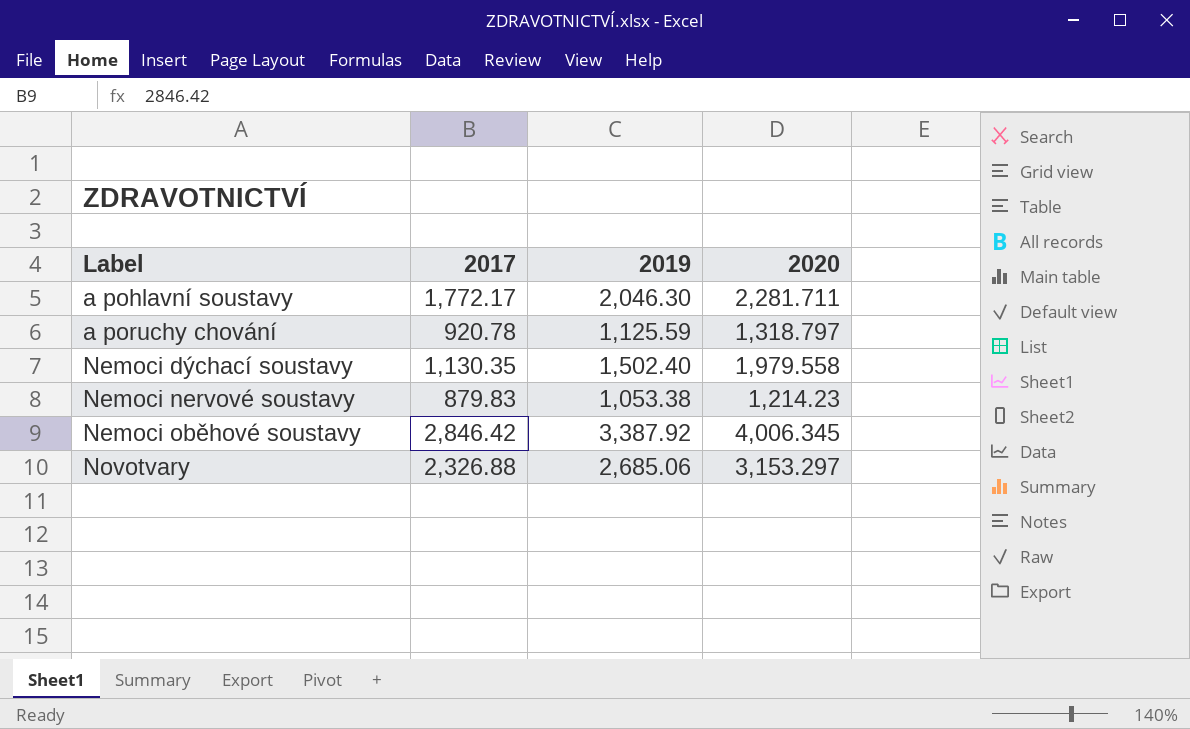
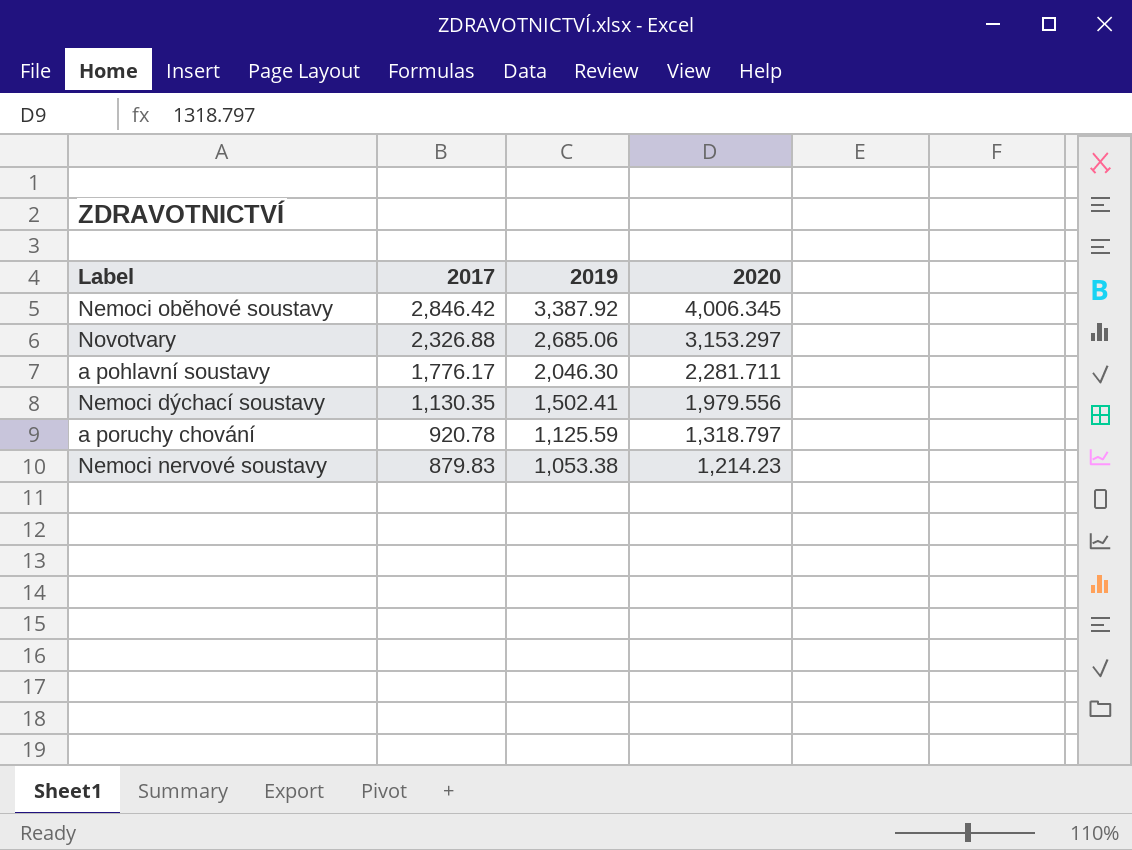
row order: Label ascending -> 2017 descending
a pohlavní soustavy | 2017: 1,772.17 -> 1,776.17
Nemoci dýchací soustavy | 2019: 1,502.40 -> 1,502.41
Nemoci dýchací soustavy | 2020: 1,979.558 -> 1,979.556

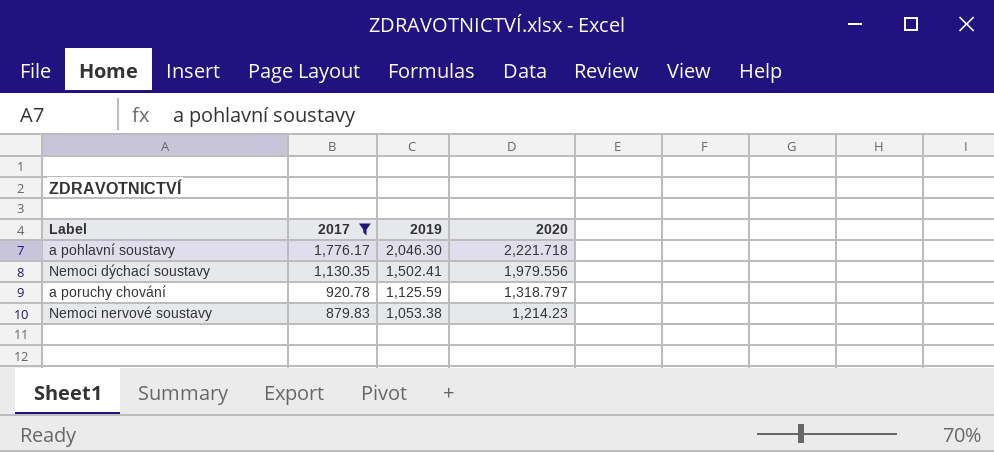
filter: none -> 2017 <= 1,776.17
a pohlavní soustavy | 2020: 2,281.711 -> 2,221.718

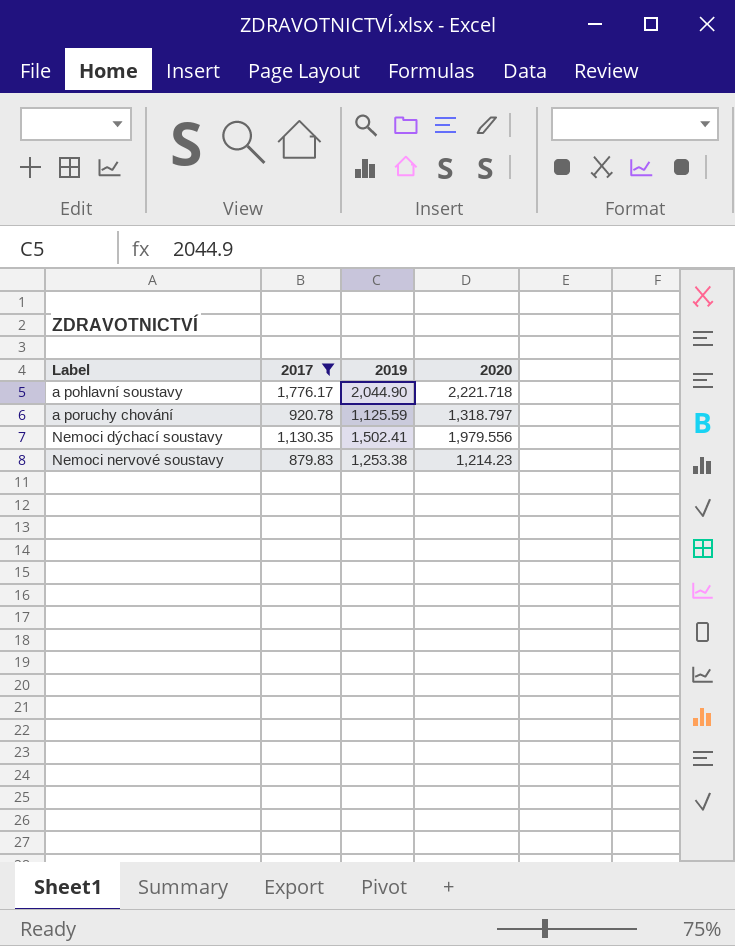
row order: 2017 descending -> Label ascending
a pohlavní soustavy | 2019: 2,046.30 -> 2,044.90
Nemoci nervové soustavy | 2019: 1,053.38 -> 1,253.38

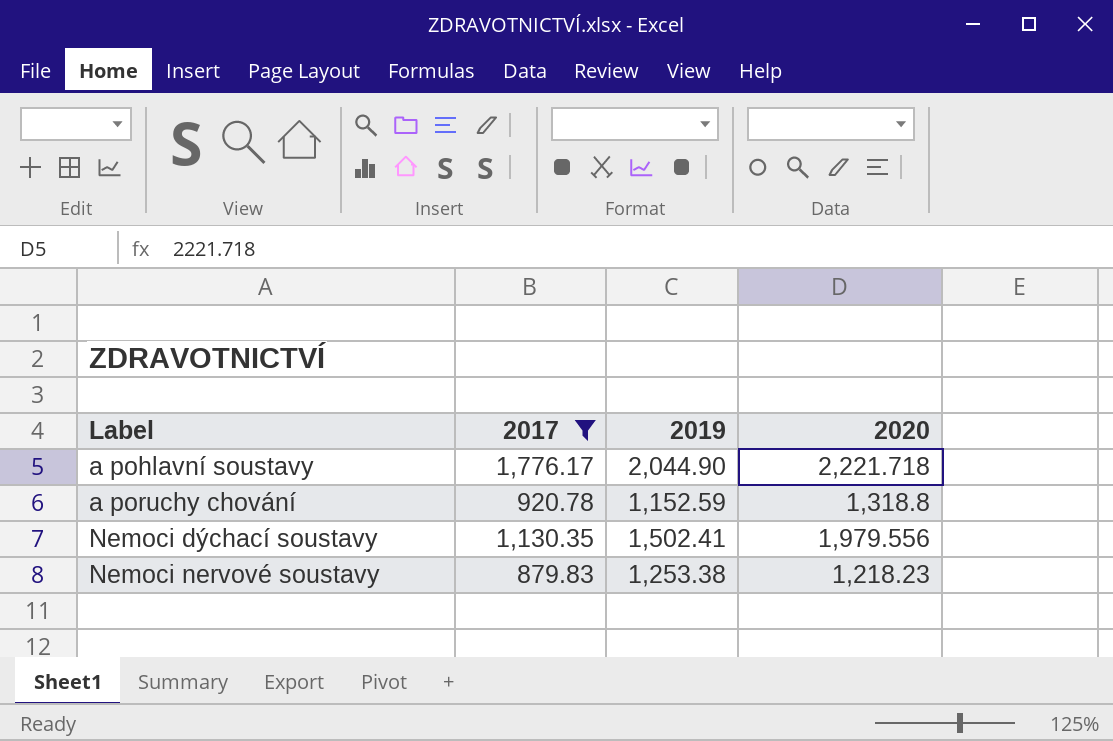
a poruchy chování | 2019: 1,125.59 -> 1,152.59
a poruchy chování | 2020: 1,318.797 -> 1,318.8
Nemoci nervové soustavy | 2020: 1,214.23 -> 1,218.23

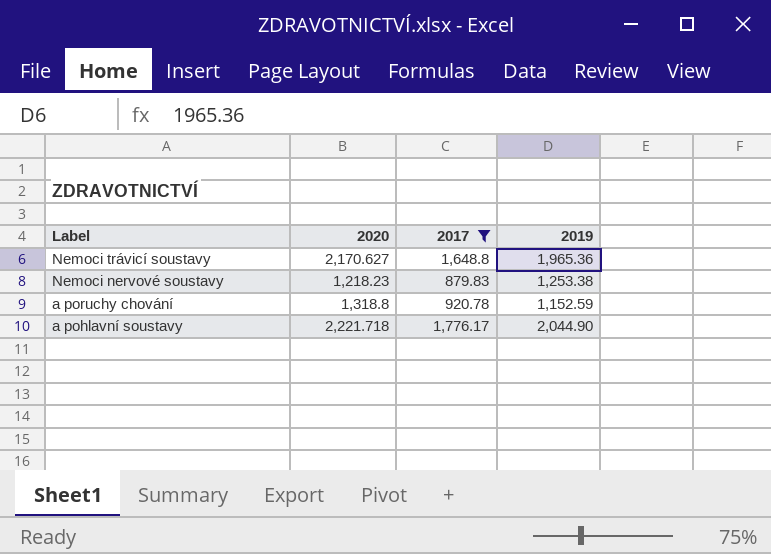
row order: Label ascending -> Label descending
column 2020 | position: 4 -> 2
row Nemoci dýchací soustavy: 1,130.35 | 1,502.41 | 1,979.556 -> none
row Nemoci trávicí soustavy: none -> 2,170.627 | 1,648.8 | 1,965.36

